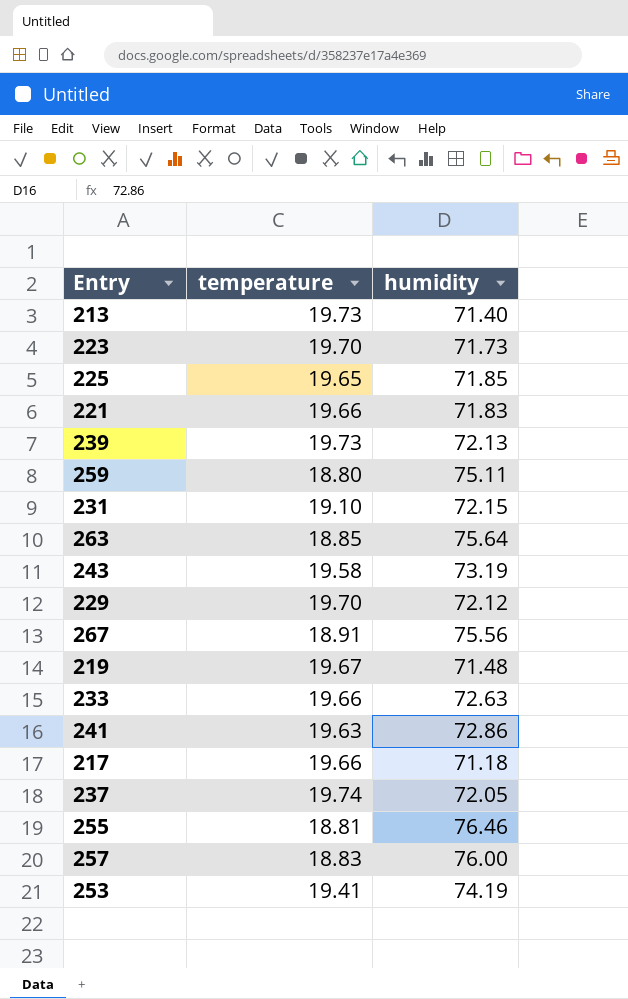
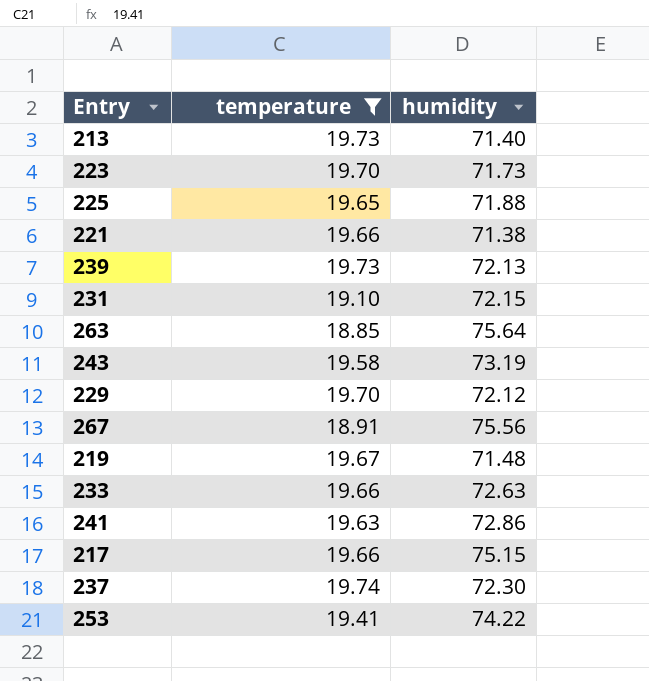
filter: none -> temperature >= 18.85
225 | humidity: 71.85 -> 71.88
221 | humidity: 71.83 -> 71.38
217 | humidity: 71.18 -> 75.15
237 | humidity: 72.05 -> 72.30
253 | humidity: 74.19 -> 74.22

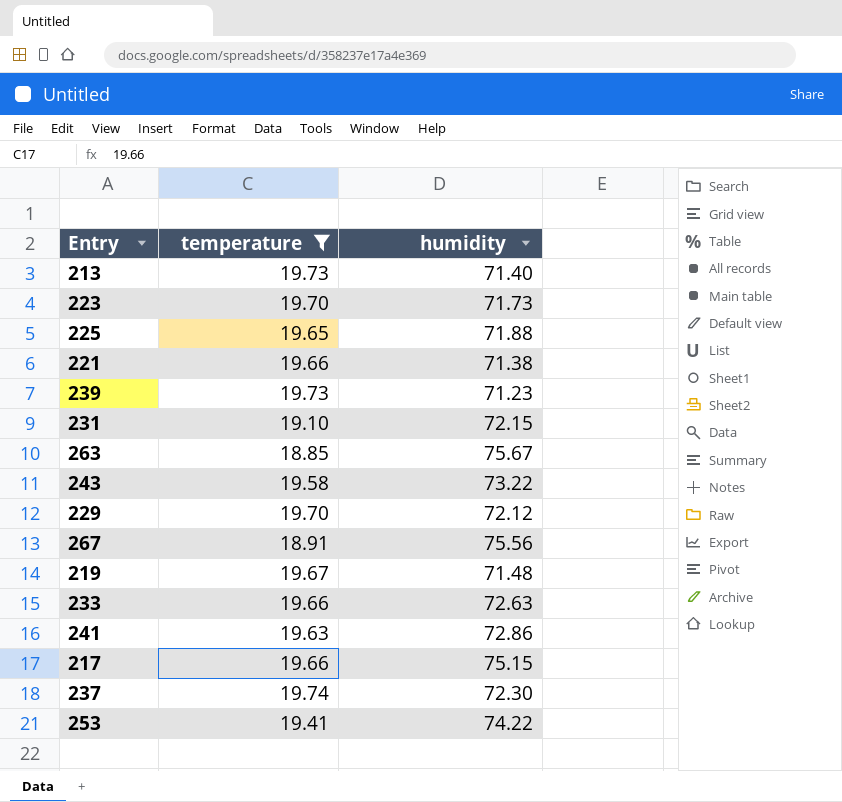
239 | humidity: 72.13 -> 71.23
263 | humidity: 75.64 -> 75.67
243 | humidity: 73.19 -> 73.22

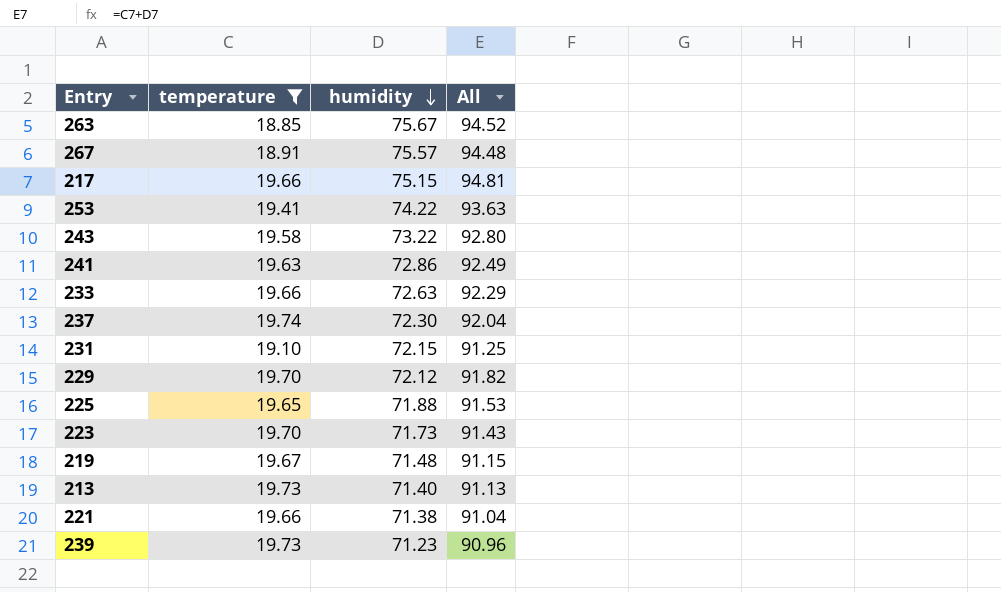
row order: none -> humidity descending
column All | formula: none -> [temperature] + [humidity]
267 | humidity: 75.56 -> 75.57

